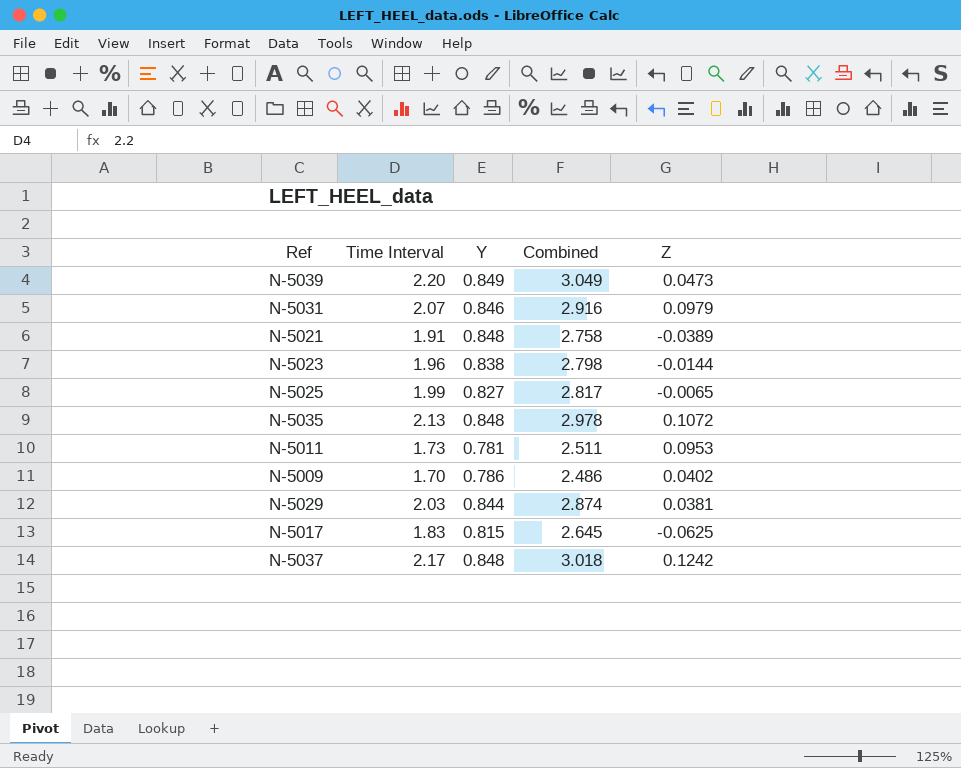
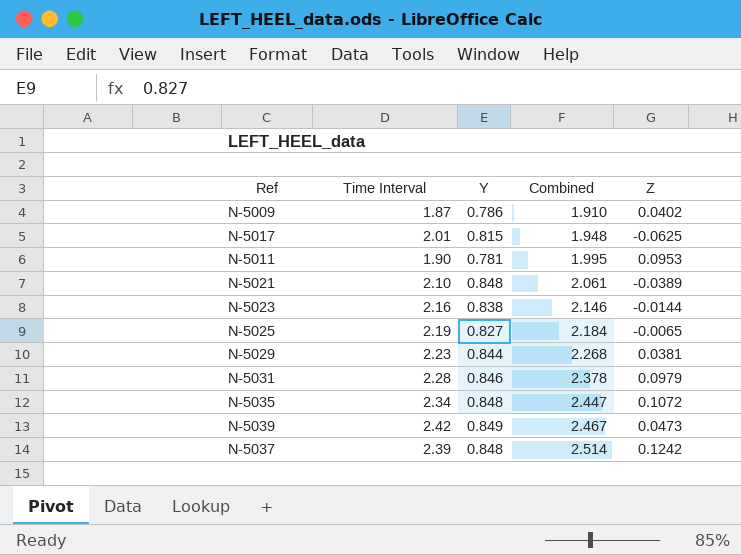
row order: none -> Combined ascending
column Combined | formula: [Time Interval] + [Y] -> [Time Interval] + [Z]
N-5009 | Time Interval: 1.70 -> 1.87
N-5017 | Time Interval: 1.83 -> 2.01
N-5011 | Time Interval: 1.73 -> 1.90
N-5021 | Time Interval: 1.91 -> 2.10
N-5023 | Time Interval: 1.96 -> 2.16
N-5025 | Time Interval: 1.99 -> 2.19
N-5029 | Time Interval: 2.03 -> 2.23
N-5031 | Time Interval: 2.07 -> 2.28
N-5035 | Time Interval: 2.13 -> 2.34
N-5039 | Time Interval: 2.20 -> 2.42
N-5037 | Time Interval: 2.17 -> 2.39

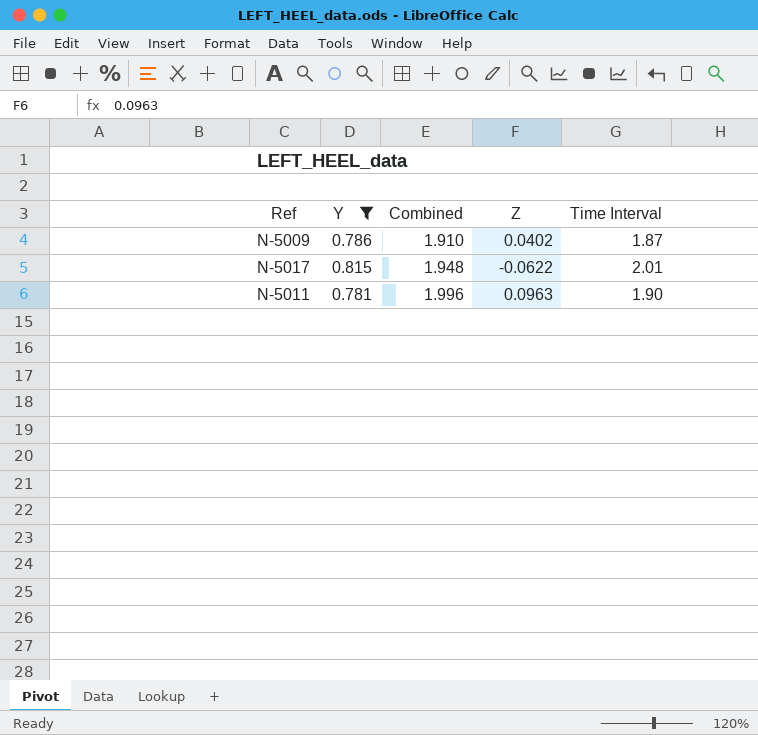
filter: none -> Y <= 0.815
column Time Interval | position: 2 -> 5
N-5017 | Z: -0.0625 -> -0.0622
N-5011 | Combined: 1.995 -> 1.996
N-5011 | Z: 0.0953 -> 0.0963

